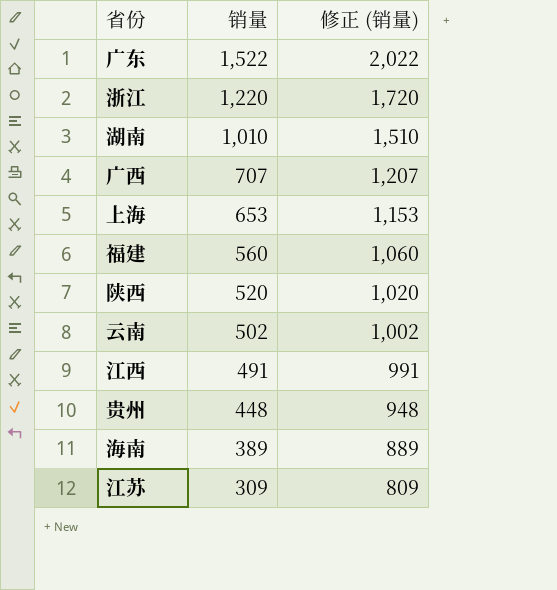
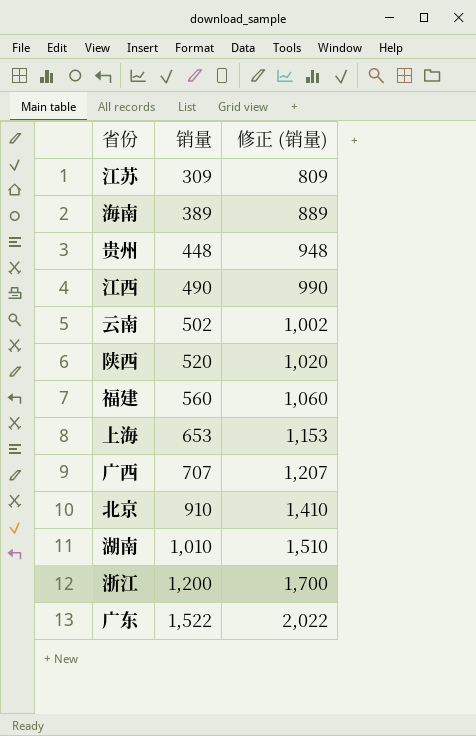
row order: 销量 descending -> 销量 ascending
江西 | 销量: 491 -> 490
江西 | 修正 (销量): 991 -> 990
row 北京: none -> 910 | 1,410
浙江 | 销量: 1,220 -> 1,200
浙江 | 修正 (销量): 1,720 -> 1,700

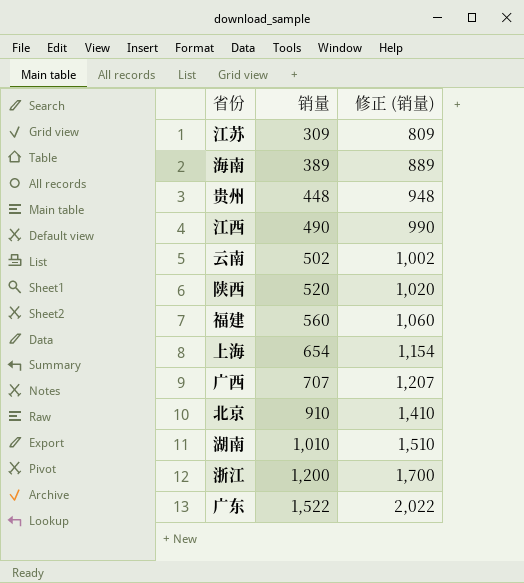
上海 | 销量: 653 -> 654
上海 | 修正 (销量): 1,153 -> 1,154

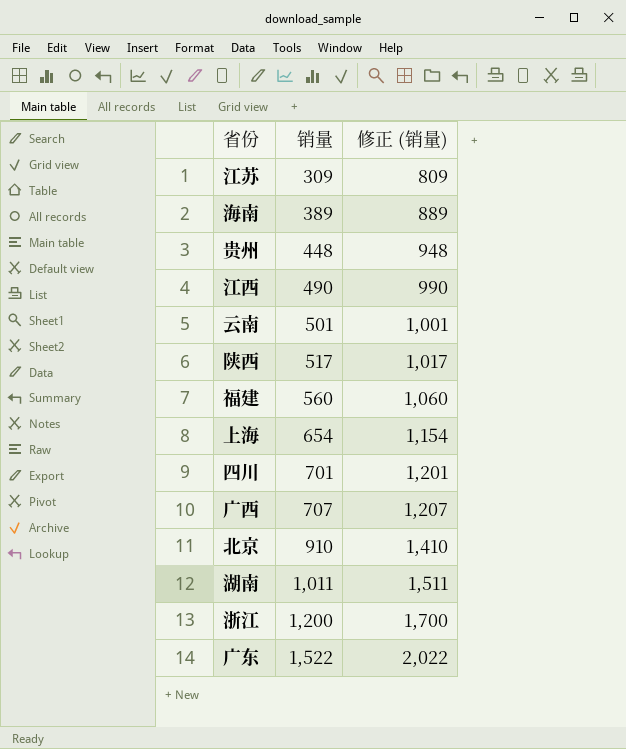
云南 | 销量: 502 -> 501
云南 | 修正 (销量): 1,002 -> 1,001
陕西 | 销量: 520 -> 517
陕西 | 修正 (销量): 1,020 -> 1,017
row 四川: none -> 701 | 1,201
湖南 | 销量: 1,010 -> 1,011
湖南 | 修正 (销量): 1,510 -> 1,511

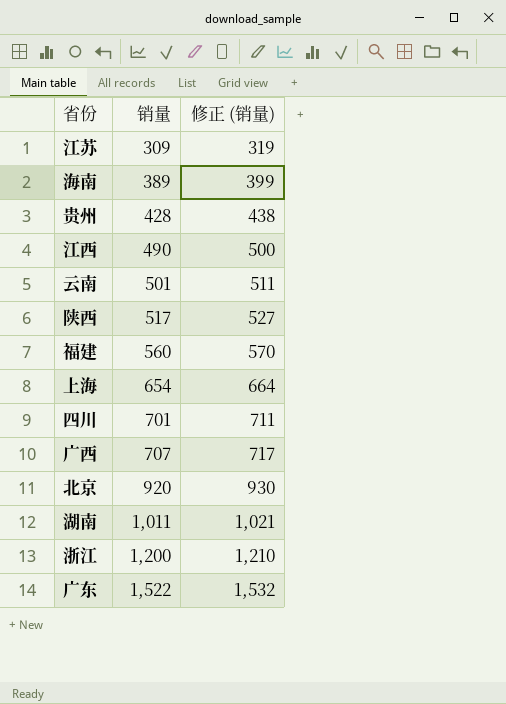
column 修正 (销量) | formula: [销量] + 500 -> [销量] + 10
贵州 | 销量: 448 -> 428
北京 | 销量: 910 -> 920

